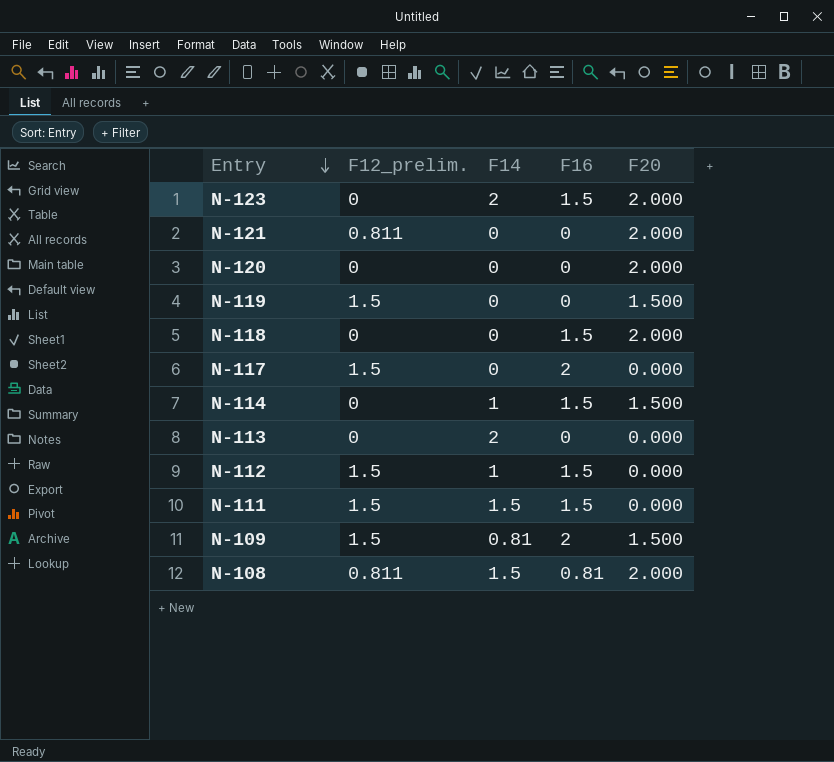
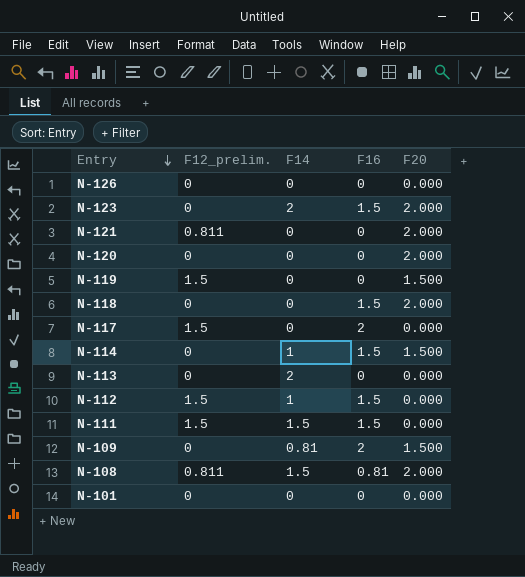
row N-126: none -> 0 | 0 | 0 | 0.000
N-109 | F12_prelim.: 1.5 -> 0
row N-101: none -> 0 | 0 | 0 | 0.000

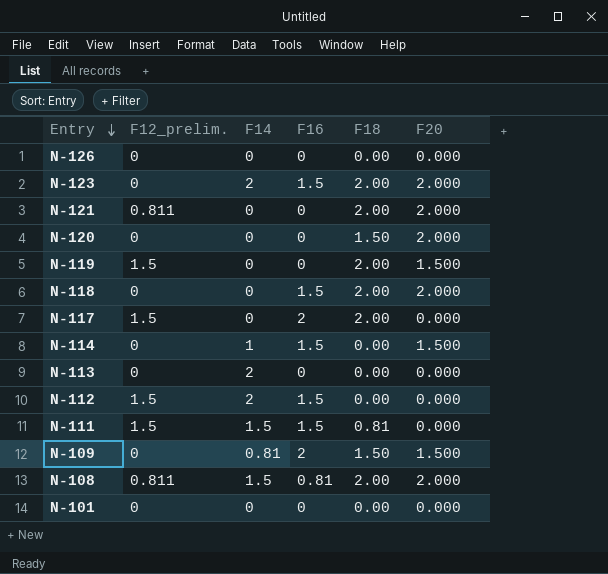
column F18 | position: none -> 5
N-112 | F14: 1 -> 2

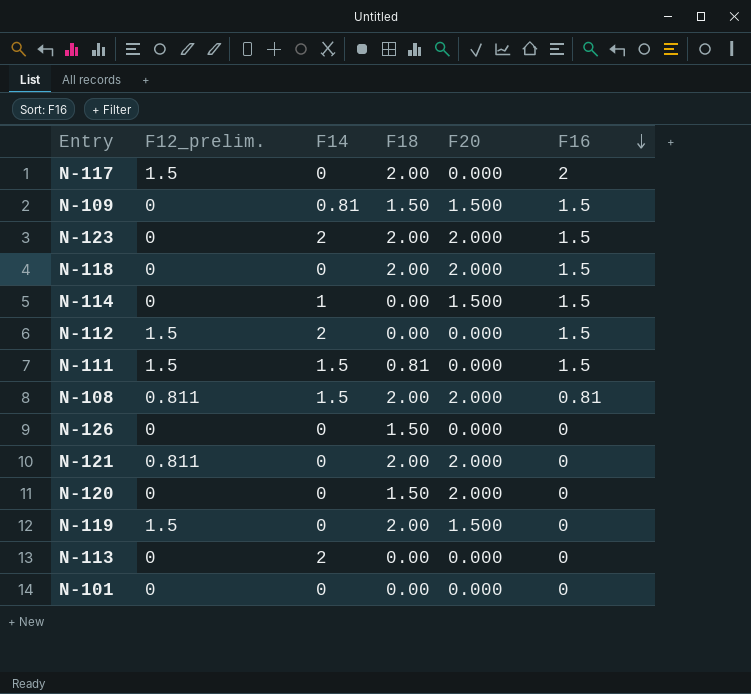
row order: Entry descending -> F16 descending
column F16 | position: 4 -> 6
N-109 | F16: 2 -> 1.5
N-126 | F18: 0.00 -> 1.50

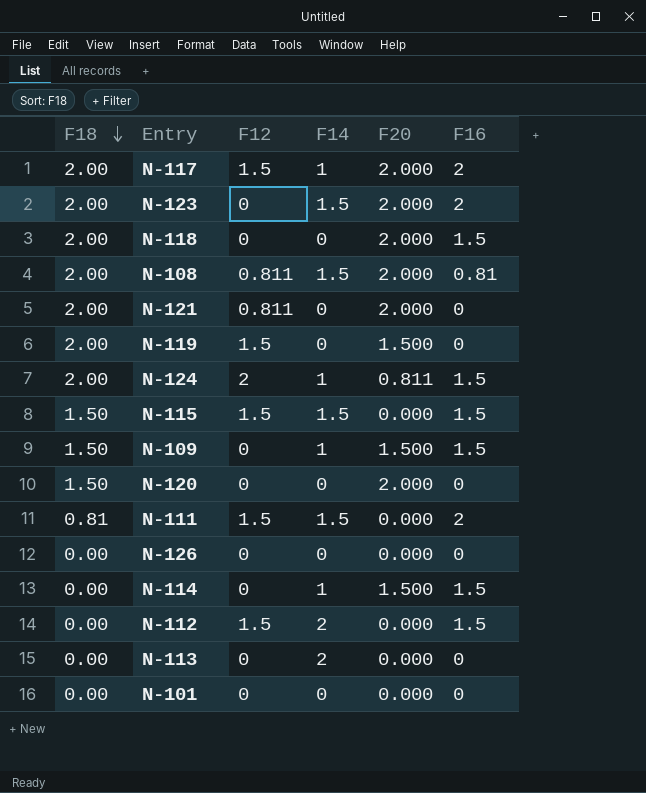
row order: F16 descending -> F18 descending
column F18 | position: 4 -> 1
column name: F12_prelim. -> F12
N-117 | F14: 0 -> 1
N-117 | F20: 0.000 -> 2.000
N-123 | F14: 2 -> 1.5
N-123 | F16: 1.5 -> 2
row N-124: none -> 2.00 | 2 | 1 | 0.811 | 1.5
row N-115: none -> 1.50 | 1.5 | 1.5 | 0.000 | 1.5
N-109 | F14: 0.81 -> 1
N-111 | F16: 1.5 -> 2
N-126 | F18: 1.50 -> 0.00

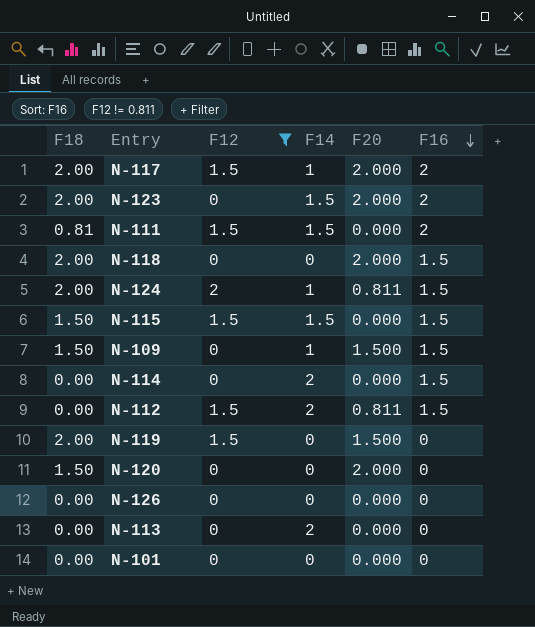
filter: none -> F12 != 0.811
row order: F18 descending -> F16 descending
N-114 | F14: 1 -> 2
N-114 | F20: 1.500 -> 0.000
N-112 | F20: 0.000 -> 0.811

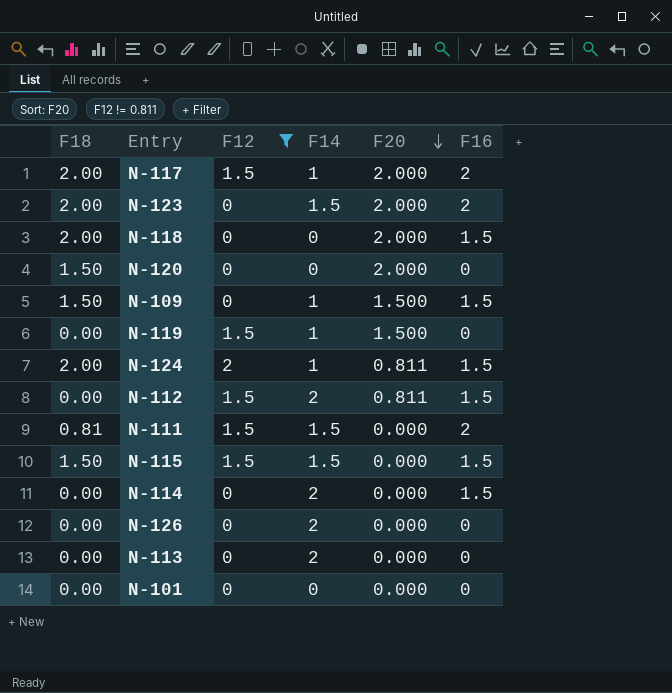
row order: F16 descending -> F20 descending
N-119 | F18: 2.00 -> 0.00
N-119 | F14: 0 -> 1
N-126 | F14: 0 -> 2

